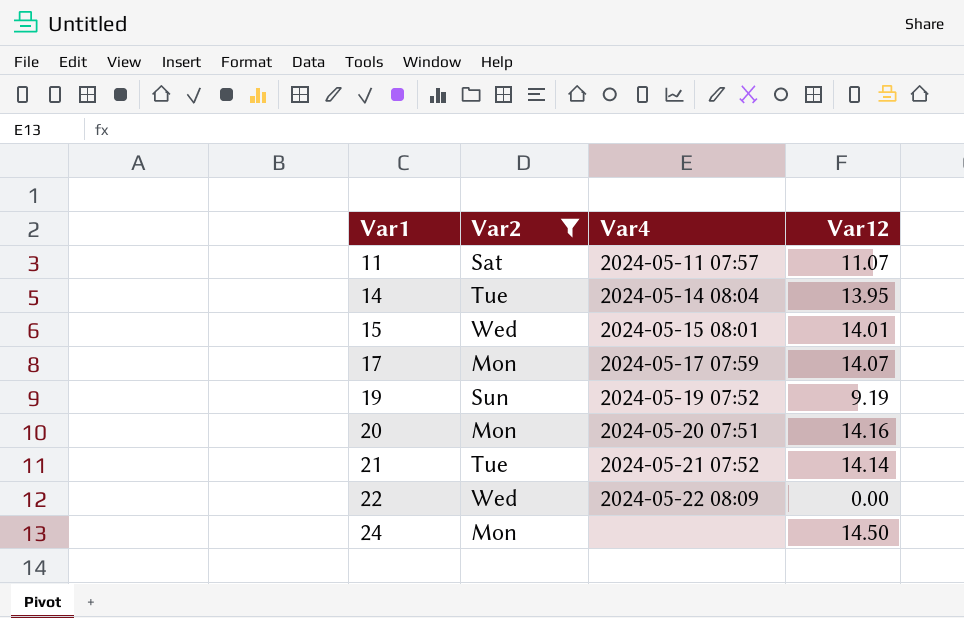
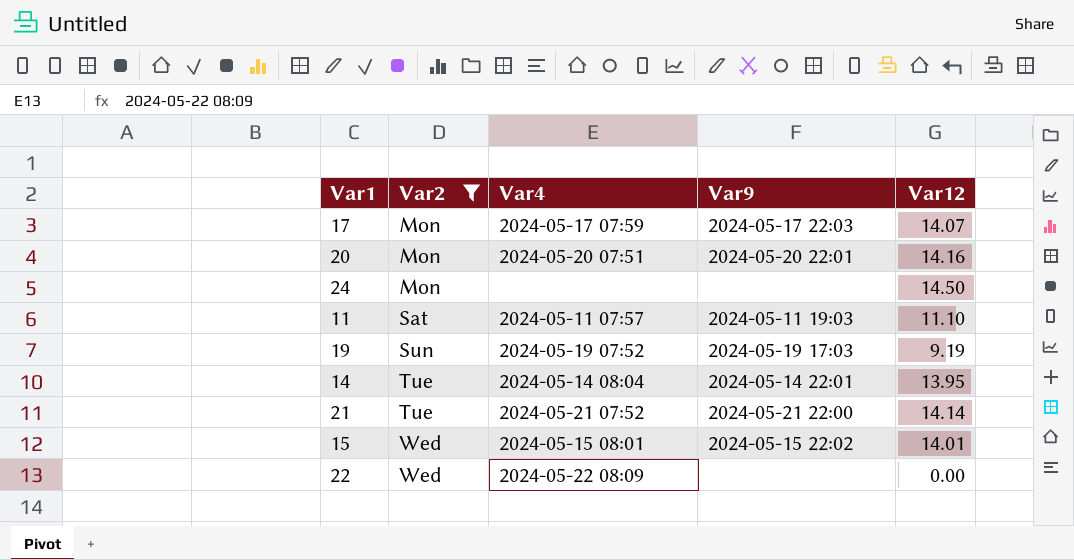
row order: Var1 ascending -> Var2 ascending
column Var9 | position: none -> 4
11 | Var12: 11.07 -> 11.10

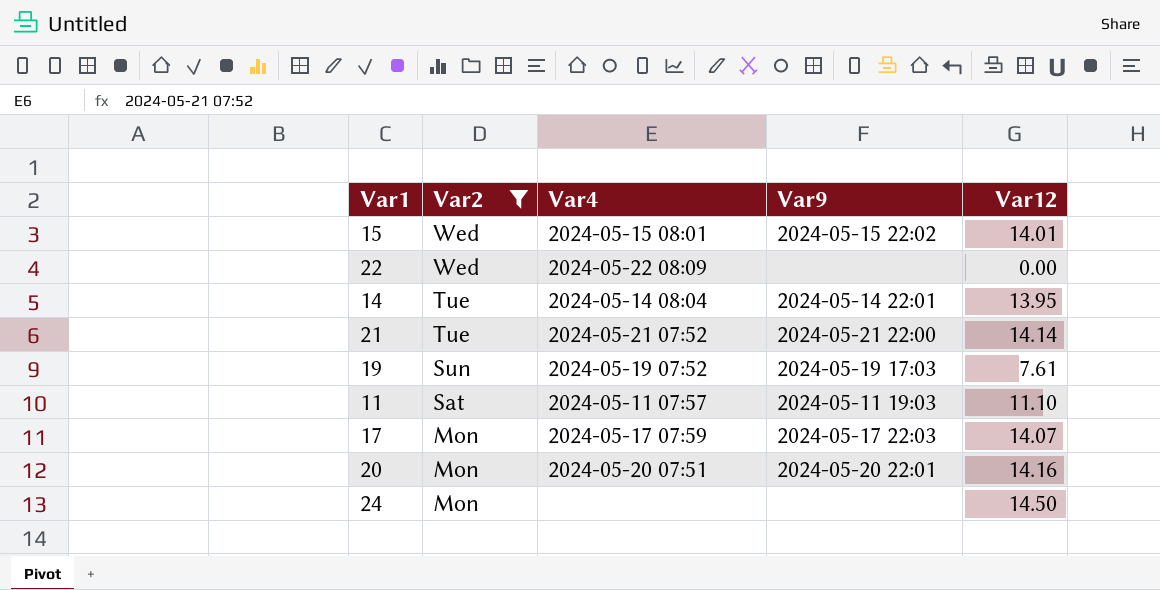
row order: Var2 ascending -> Var2 descending
19 | Var12: 9.19 -> 7.61

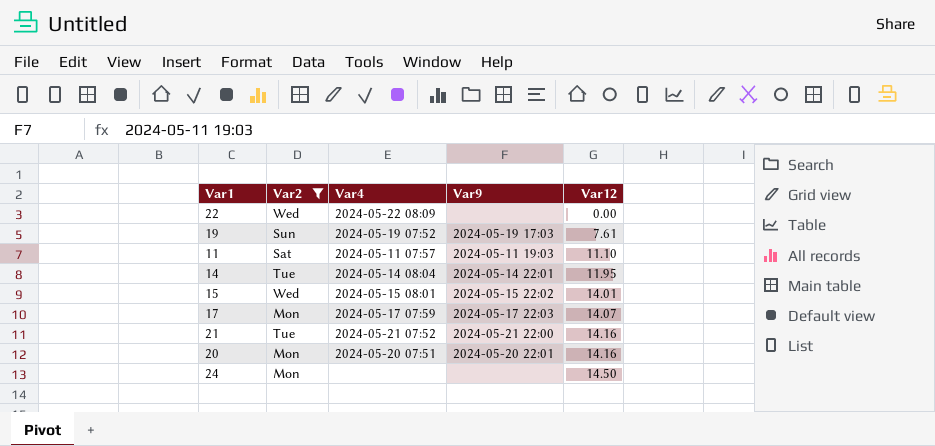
row order: Var2 descending -> Var12 ascending
14 | Var12: 13.95 -> 11.95
21 | Var12: 14.14 -> 14.16

